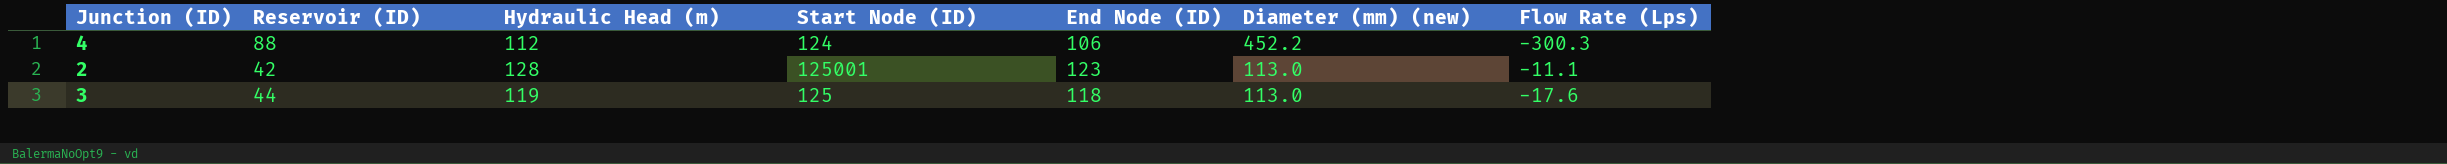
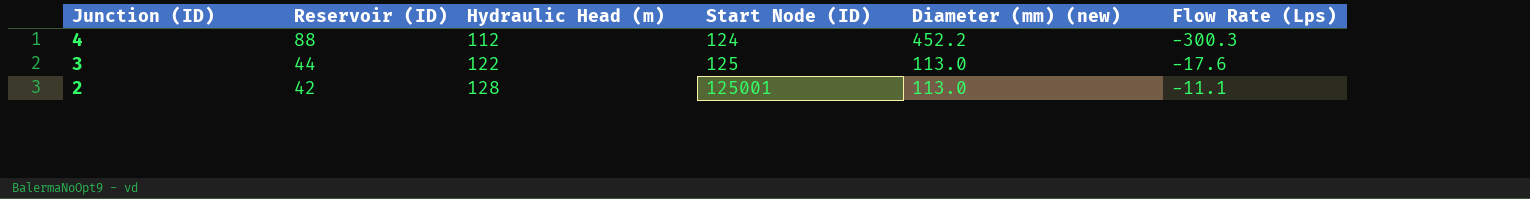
row order: Diameter (mm) (new) descending -> Junction (ID) descending
column End Node (ID) | position: 5 -> none
3 | Hydraulic Head (m): 119 -> 122

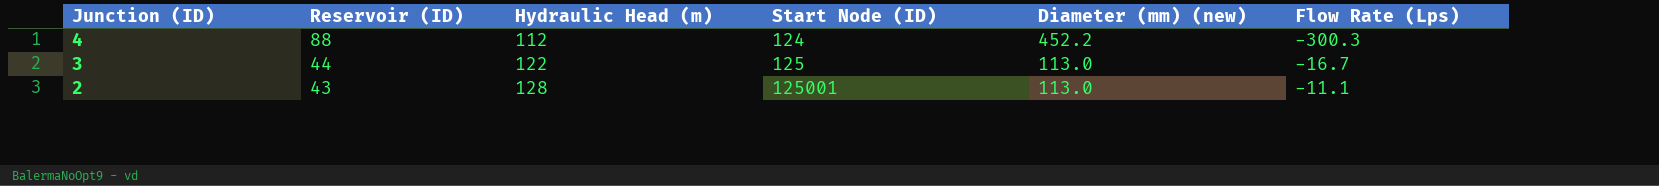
3 | Flow Rate (Lps): -17.6 -> -16.7
2 | Reservoir (ID): 42 -> 43

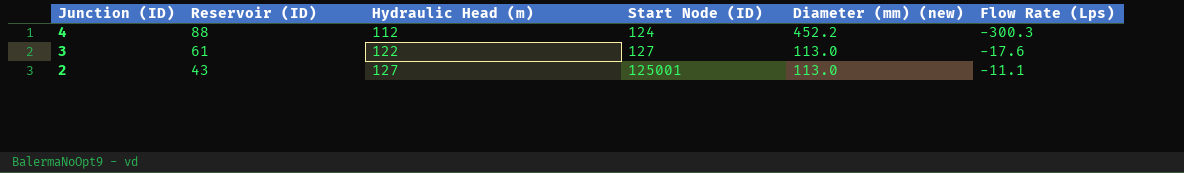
3 | Reservoir (ID): 44 -> 61
3 | Start Node (ID): 125 -> 127
3 | Flow Rate (Lps): -16.7 -> -17.6
2 | Hydraulic Head (m): 128 -> 127

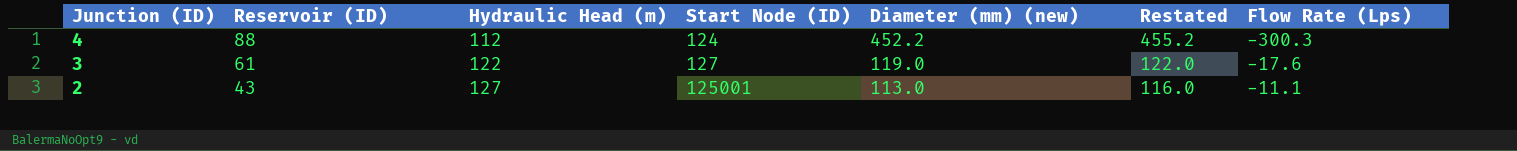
column Restated | formula: none -> [Diameter (mm) (new)] + 3
3 | Diameter (mm) (new): 113.0 -> 119.0

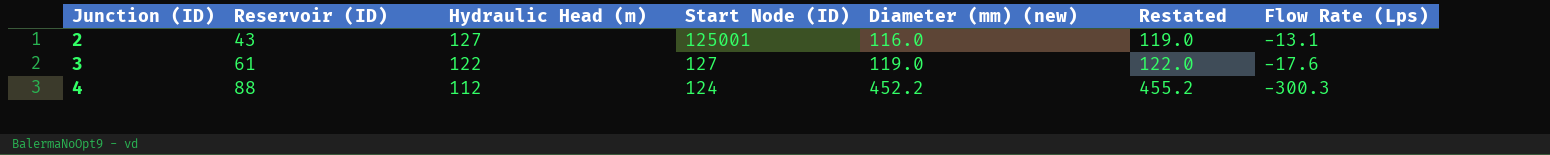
row order: Junction (ID) descending -> Junction (ID) ascending
2 | Diameter (mm) (new): 113.0 -> 116.0
2 | Restated: 116.0 -> 119.0
2 | Flow Rate (Lps): -11.1 -> -13.1

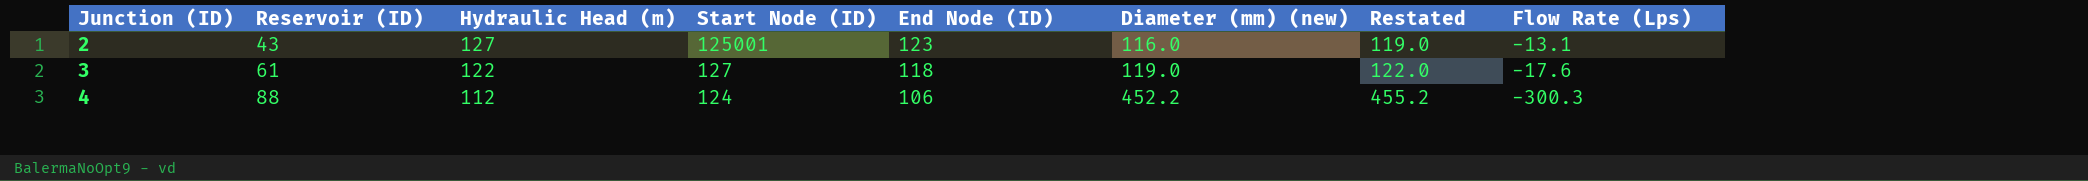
column End Node (ID) | position: none -> 5

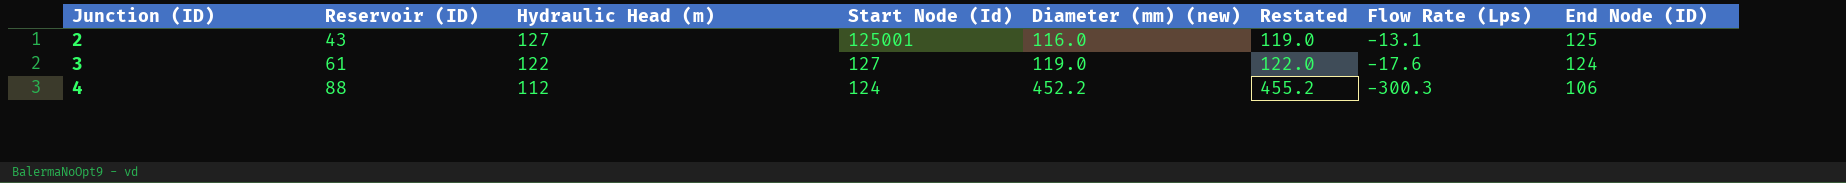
column name: Start Node (ID) -> Start Node (Id)
column End Node (ID) | position: 5 -> 8
2 | End Node (ID): 123 -> 125
3 | End Node (ID): 118 -> 124

